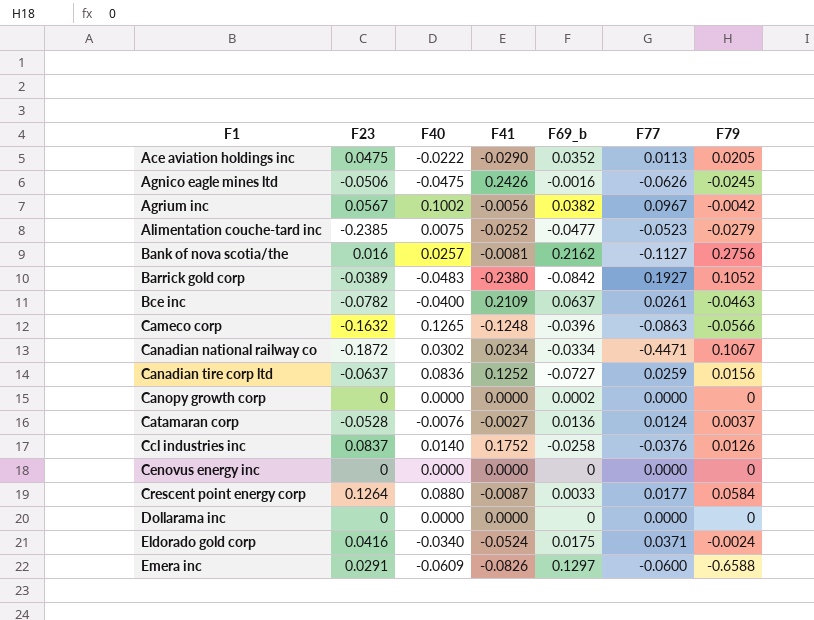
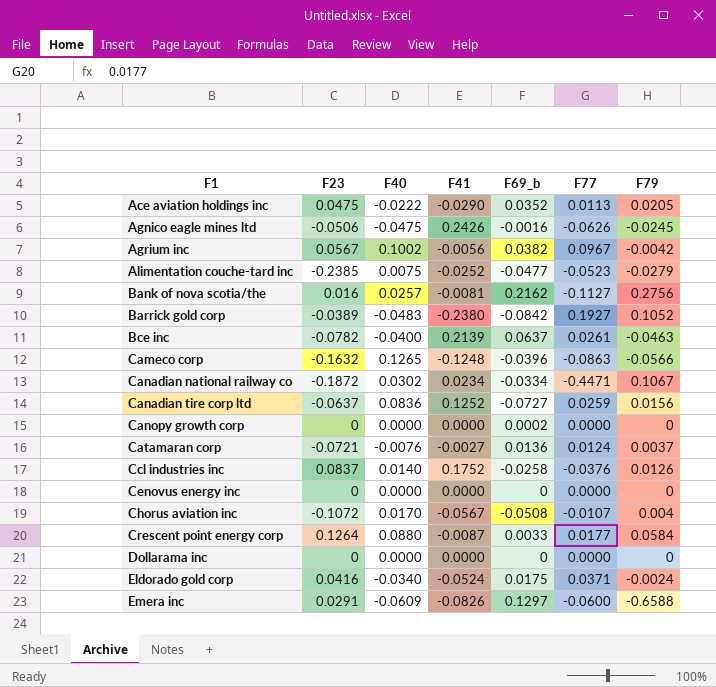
Bce inc | F41: 0.2109 -> 0.2139
Catamaran corp | F23: -0.0528 -> -0.0721
row Chorus aviation inc: none -> -0.1072 | 0.0170 | -0.0567 | -0.0508 | -0.0107 | 0.004

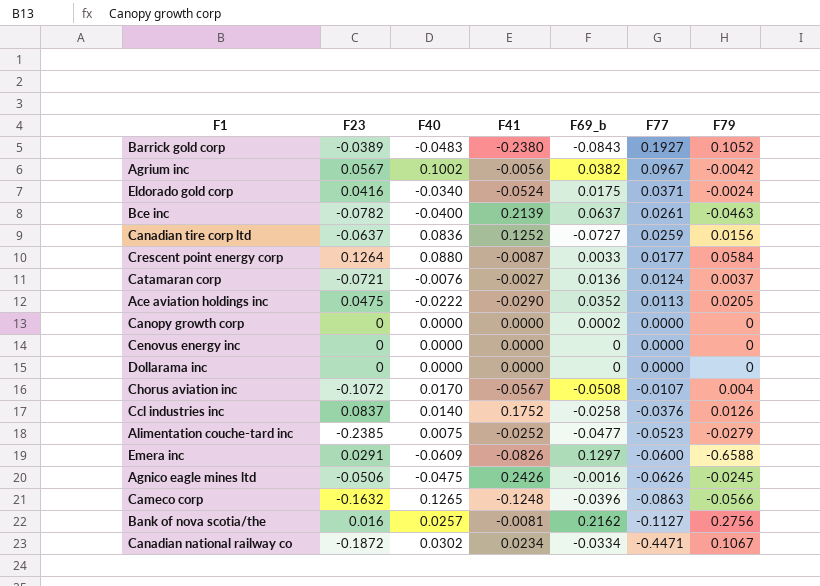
row order: F1 ascending -> F77 descending
Barrick gold corp | F69_b: -0.0842 -> -0.0843

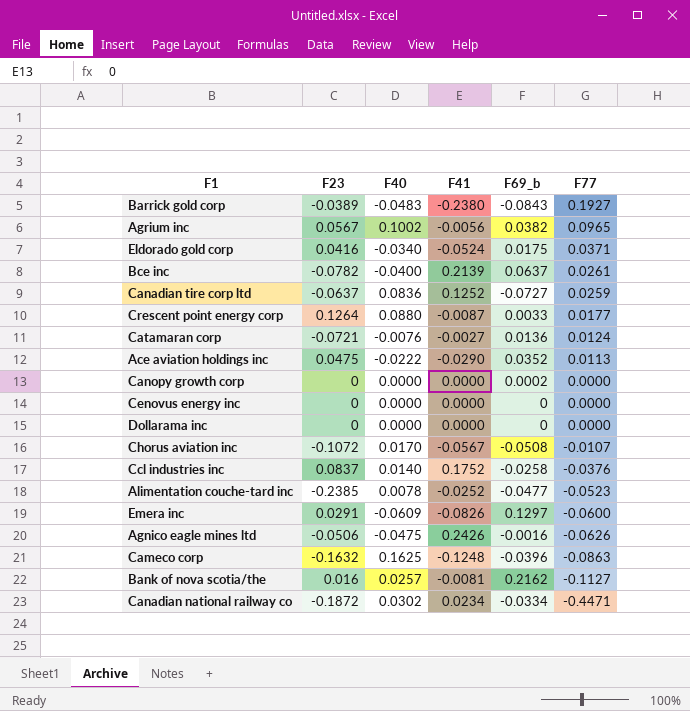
column F79 | position: 7 -> none
Agrium inc | F77: 0.0967 -> 0.0965
Alimentation couche-tard inc | F40: 0.0075 -> 0.0078
Cameco corp | F40: 0.1265 -> 0.1625

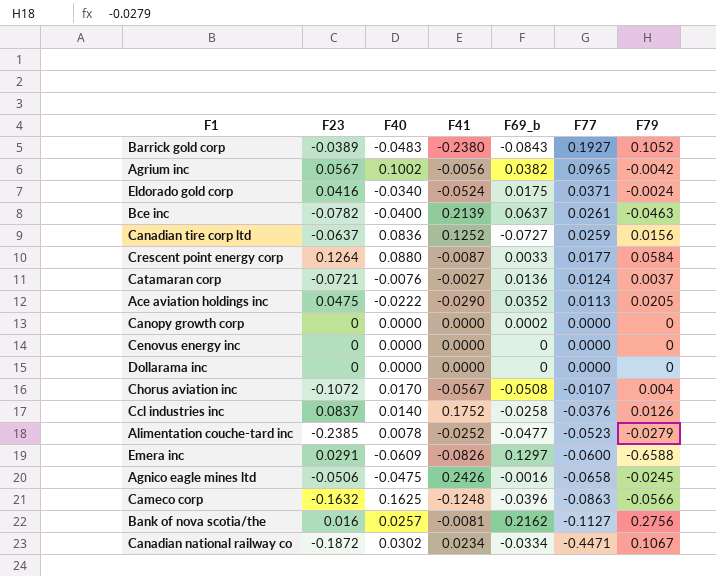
column F79 | position: none -> 7
Agnico eagle mines ltd | F77: -0.0626 -> -0.0658

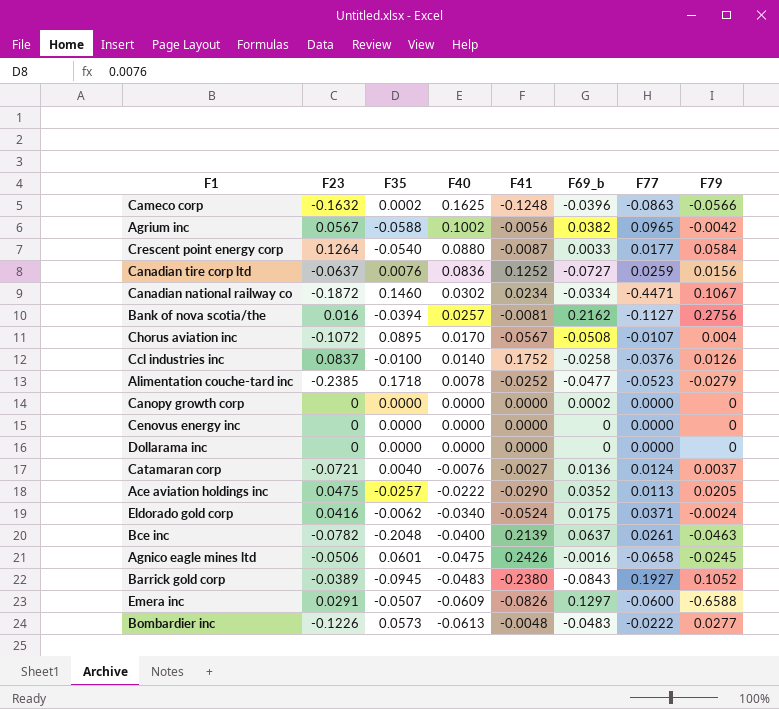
row order: F77 descending -> F40 descending
column F35 | position: none -> 3
row Bombardier inc: none -> -0.1226 | 0.0573 | -0.0613 | -0.0048 | -0.0483 | -0.0222 | 0.0277

